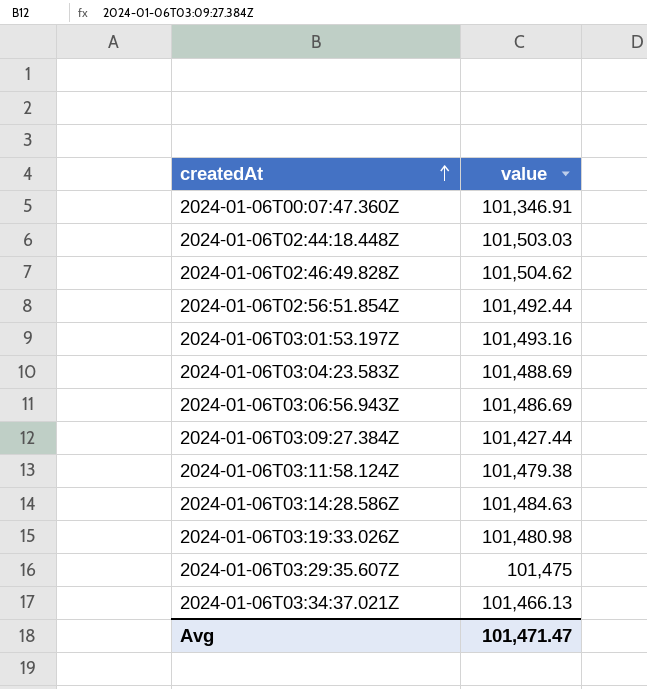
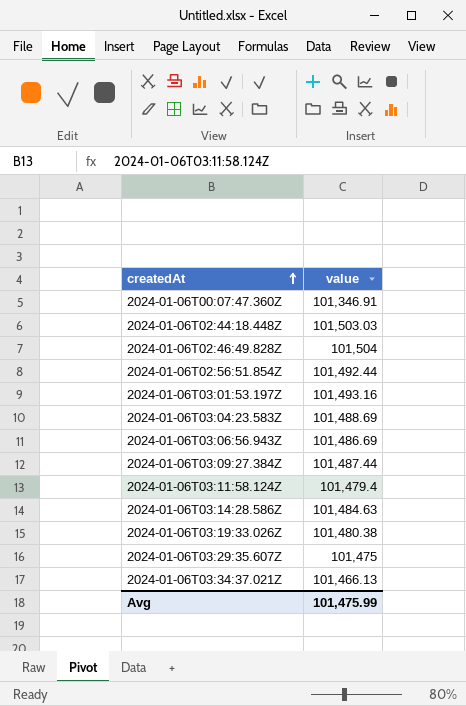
2024-01-06T02:46:49.828Z | value: 101,504.62 -> 101,504
2024-01-06T03:09:27.384Z | value: 101,427.44 -> 101,487.44
2024-01-06T03:11:58.124Z | value: 101,479.38 -> 101,479.4
2024-01-06T03:19:33.026Z | value: 101,480.98 -> 101,480.38
Avg | value: 101,471.47 -> 101,475.99

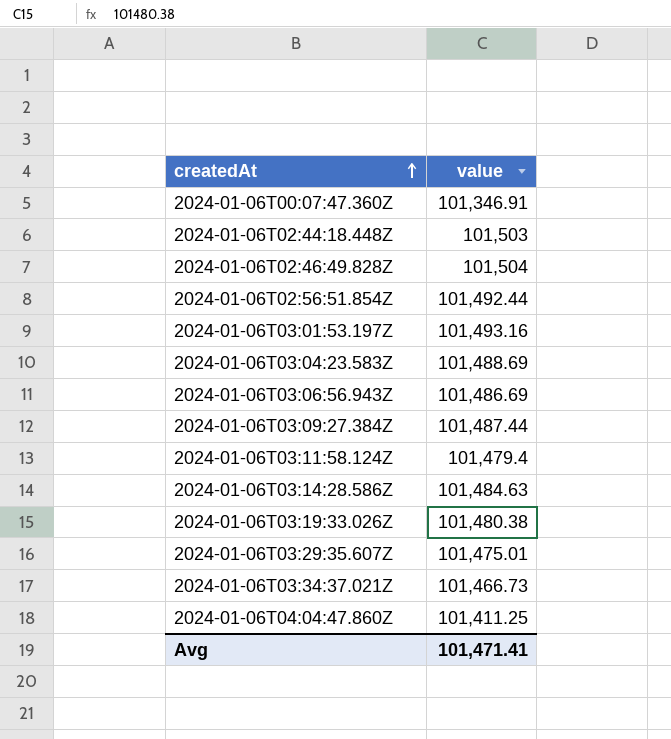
2024-01-06T02:44:18.448Z | value: 101,503.03 -> 101,503
2024-01-06T03:29:35.607Z | value: 101,475 -> 101,475.01
2024-01-06T03:34:37.021Z | value: 101,466.13 -> 101,466.73
row 2024-01-06T04:04:47.860Z: none -> 101,411.25
Avg | value: 101,475.99 -> 101,471.41

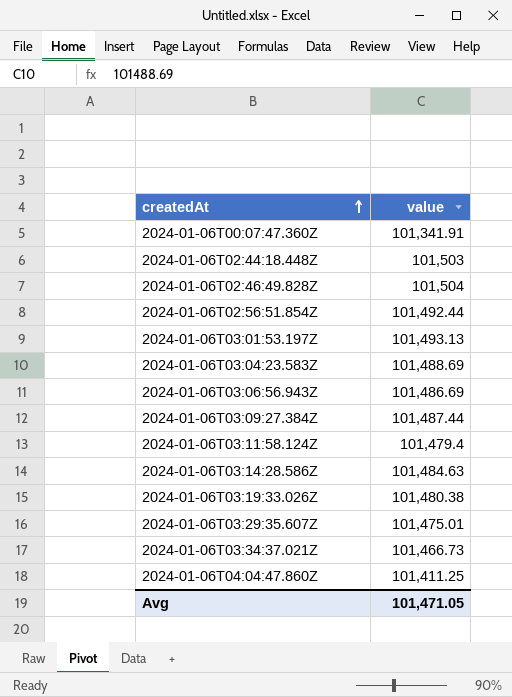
2024-01-06T00:07:47.360Z | value: 101,346.91 -> 101,341.91
2024-01-06T03:01:53.197Z | value: 101,493.16 -> 101,493.13
Avg | value: 101,471.41 -> 101,471.05

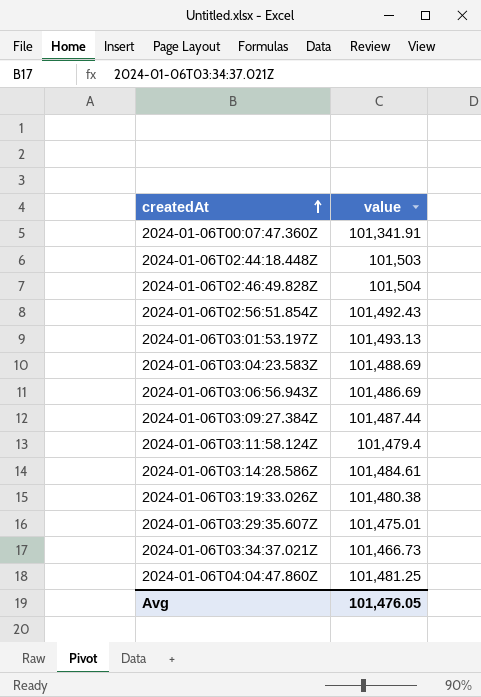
2024-01-06T02:56:51.854Z | value: 101,492.44 -> 101,492.43
2024-01-06T03:14:28.586Z | value: 101,484.63 -> 101,484.61
2024-01-06T04:04:47.860Z | value: 101,411.25 -> 101,481.25
Avg | value: 101,471.05 -> 101,476.05

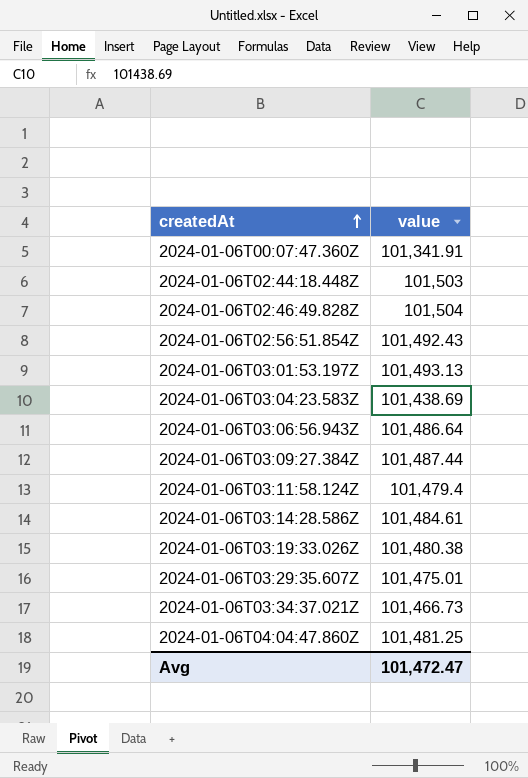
2024-01-06T03:04:23.583Z | value: 101,488.69 -> 101,438.69
2024-01-06T03:06:56.943Z | value: 101,486.69 -> 101,486.64
Avg | value: 101,476.05 -> 101,472.47

